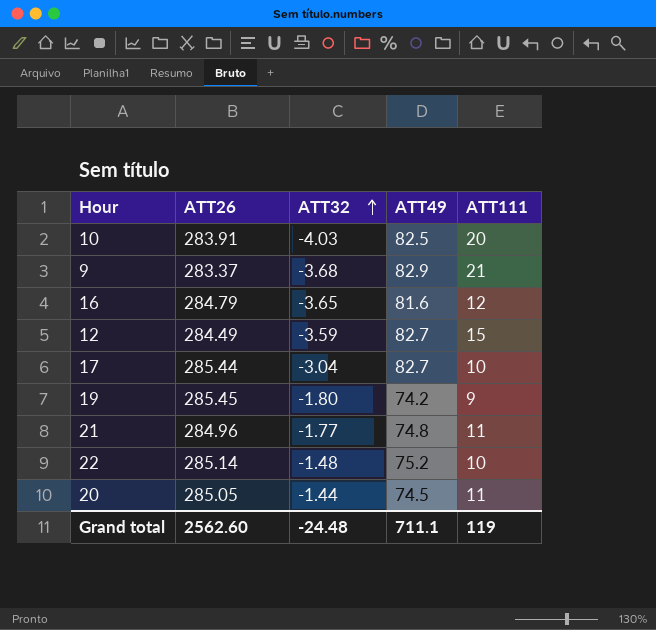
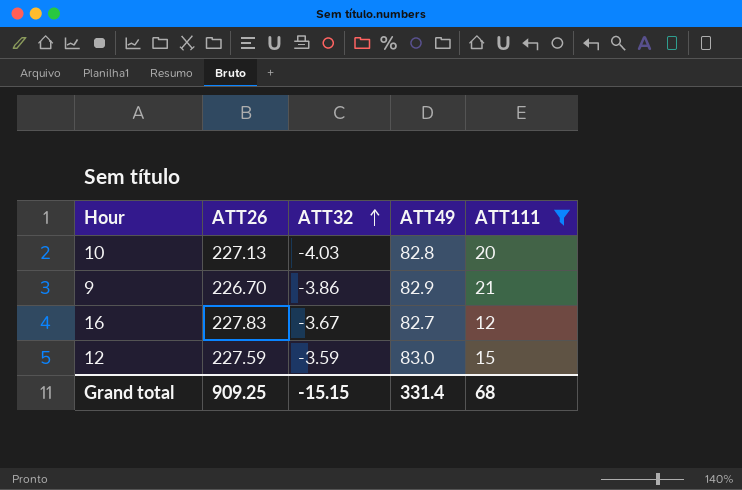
filter: none -> ATT111 >= 12
10 | ATT26: 283.91 -> 227.13
10 | ATT49: 82.5 -> 82.8
9 | ATT26: 283.37 -> 226.70
9 | ATT32: -3.68 -> -3.86
16 | ATT26: 284.79 -> 227.83
16 | ATT32: -3.65 -> -3.67
16 | ATT49: 81.6 -> 82.7
12 | ATT26: 284.49 -> 227.59
12 | ATT49: 82.7 -> 83.0
Grand total | ATT26: 2562.60 -> 909.25
Grand total | ATT32: -24.48 -> -15.15
Grand total | ATT49: 711.1 -> 331.4
Grand total | ATT111: 119 -> 68

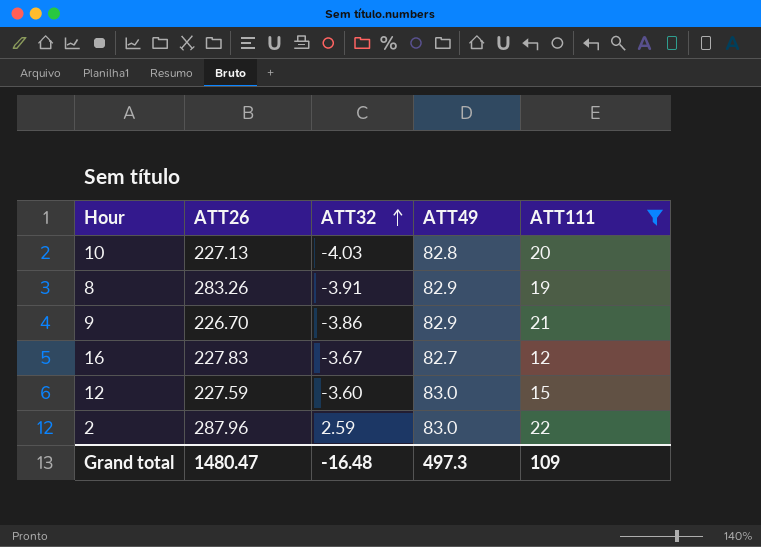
row 8: none -> 283.26 | -3.91 | 82.9 | 19
12 | ATT32: -3.59 -> -3.60
row 2: none -> 287.96 | 2.59 | 83.0 | 22
Grand total | ATT26: 909.25 -> 1480.47
Grand total | ATT32: -15.15 -> -16.48
Grand total | ATT49: 331.4 -> 497.3
Grand total | ATT111: 68 -> 109

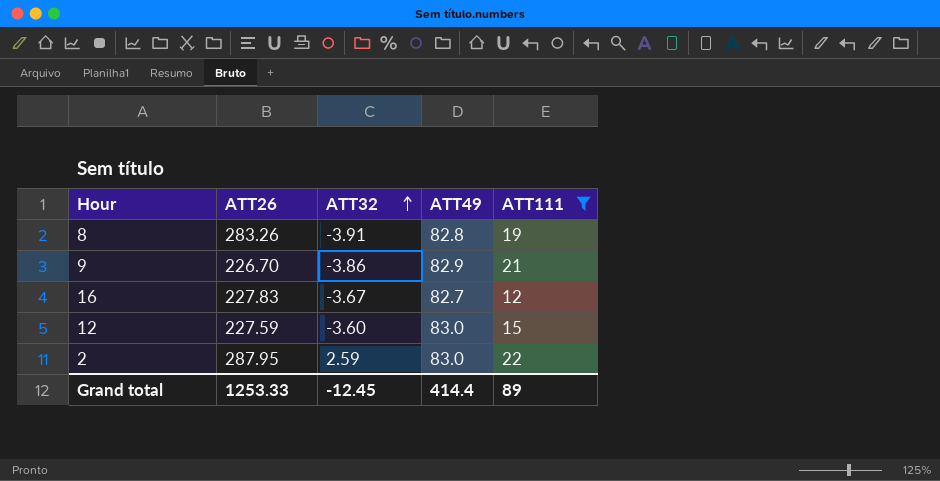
row 10: 227.13 | -4.03 | 82.8 | 20 -> none
8 | ATT49: 82.9 -> 82.8
2 | ATT26: 287.96 -> 287.95
Grand total | ATT26: 1480.47 -> 1253.33
Grand total | ATT32: -16.48 -> -12.45
Grand total | ATT49: 497.3 -> 414.4
Grand total | ATT111: 109 -> 89

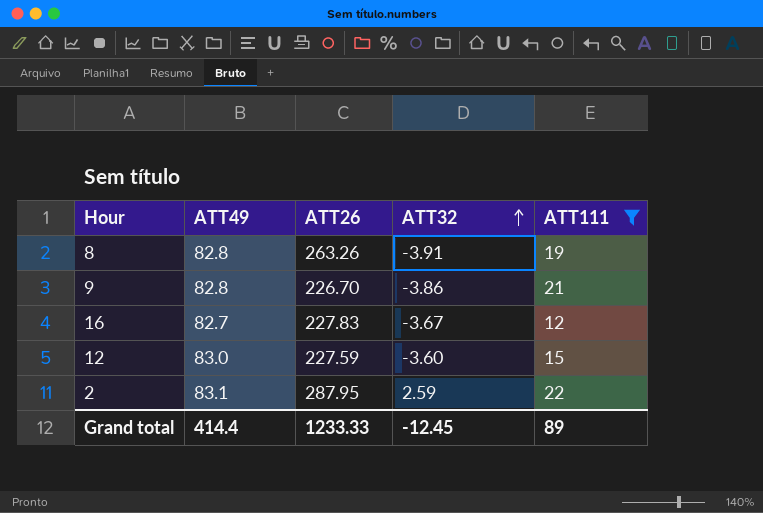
column ATT49 | position: 4 -> 2
8 | ATT26: 283.26 -> 263.26
9 | ATT49: 82.9 -> 82.8
2 | ATT49: 83.0 -> 83.1
Grand total | ATT26: 1253.33 -> 1233.33

